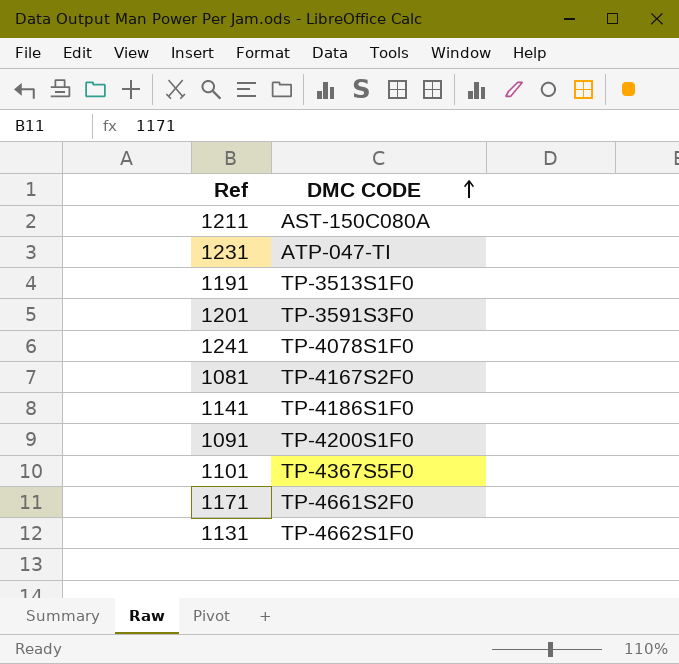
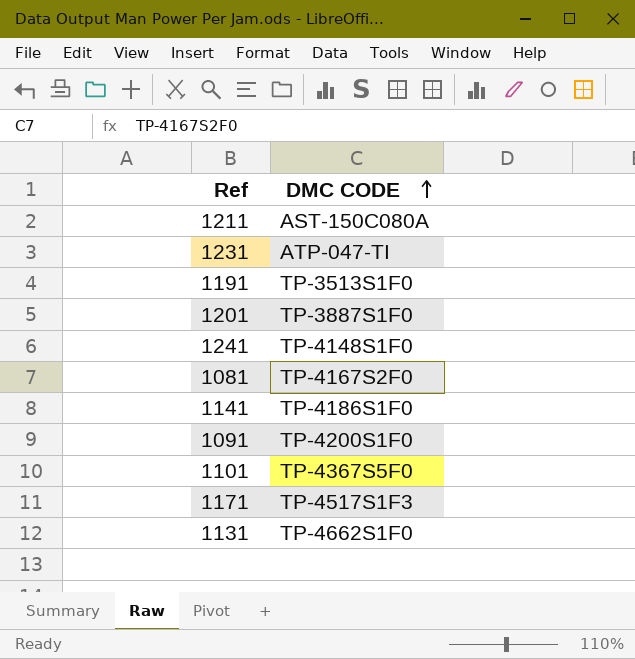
1201 | DMC CODE: TP-3591S3F0 -> TP-3887S1F0
1241 | DMC CODE: TP-4078S1F0 -> TP-4148S1F0
1171 | DMC CODE: TP-4661S2F0 -> TP-4517S1F3

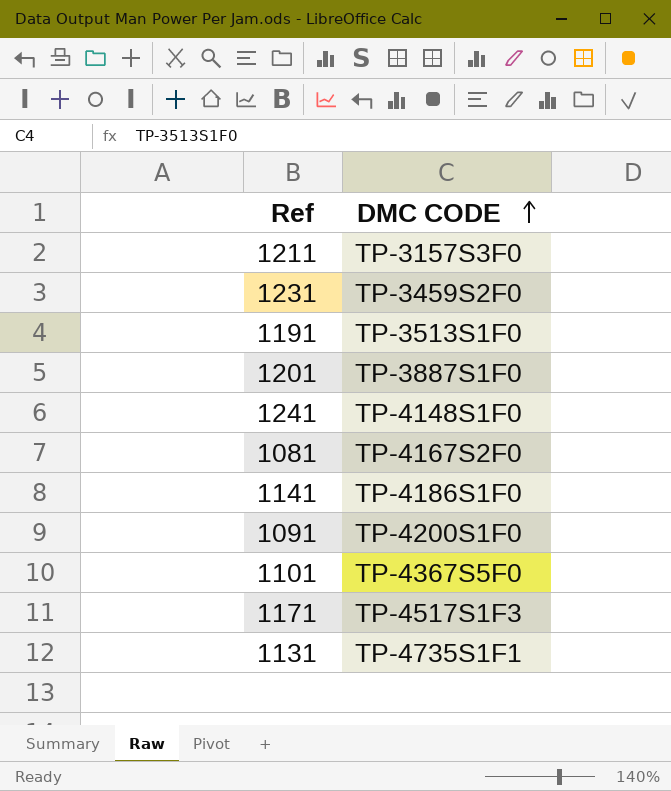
1211 | DMC CODE: AST-150C080A -> TP-3157S3F0
1231 | DMC CODE: ATP-047-TI -> TP-3459S2F0
1131 | DMC CODE: TP-4662S1F0 -> TP-4735S1F1

